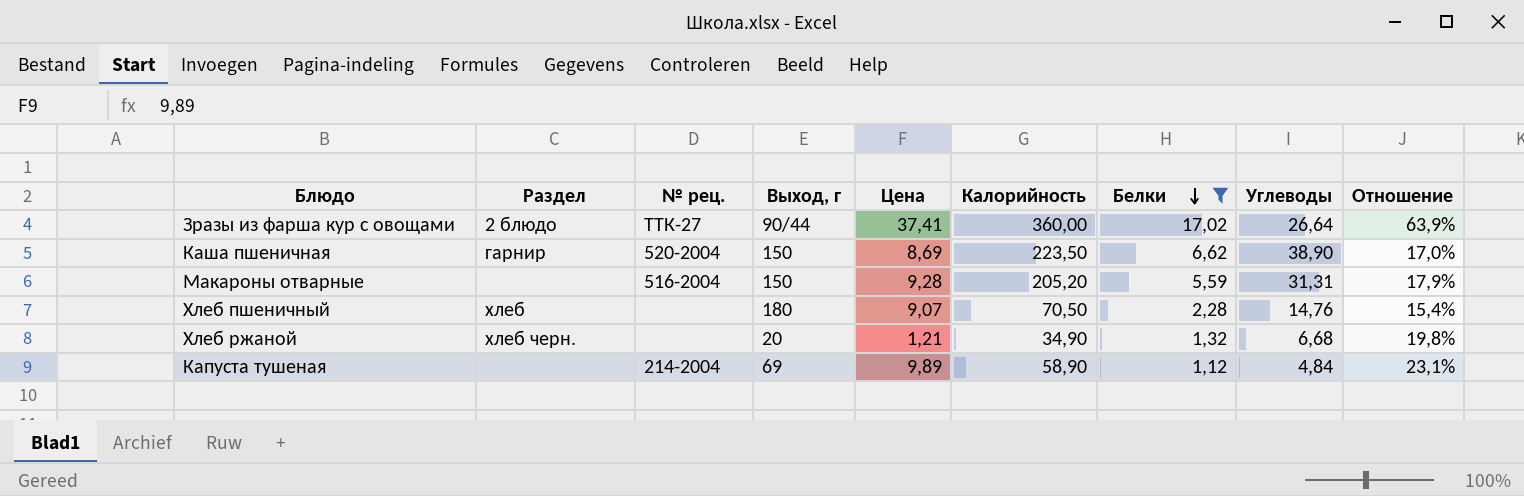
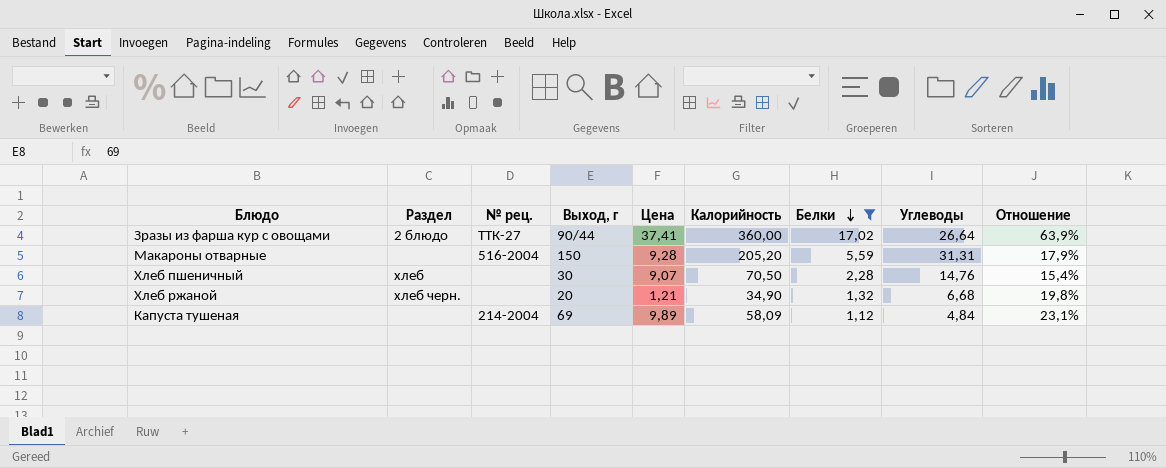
row Каша пшеничная: гарнир | 520-2004 | 150 | 8,69 | 223,50 | 6,62 | 38,90 | 17,0% -> none
Хлеб пшеничный | Выход, г: 180 -> 30
Капуста тушеная | Калорийность: 58,90 -> 58,09

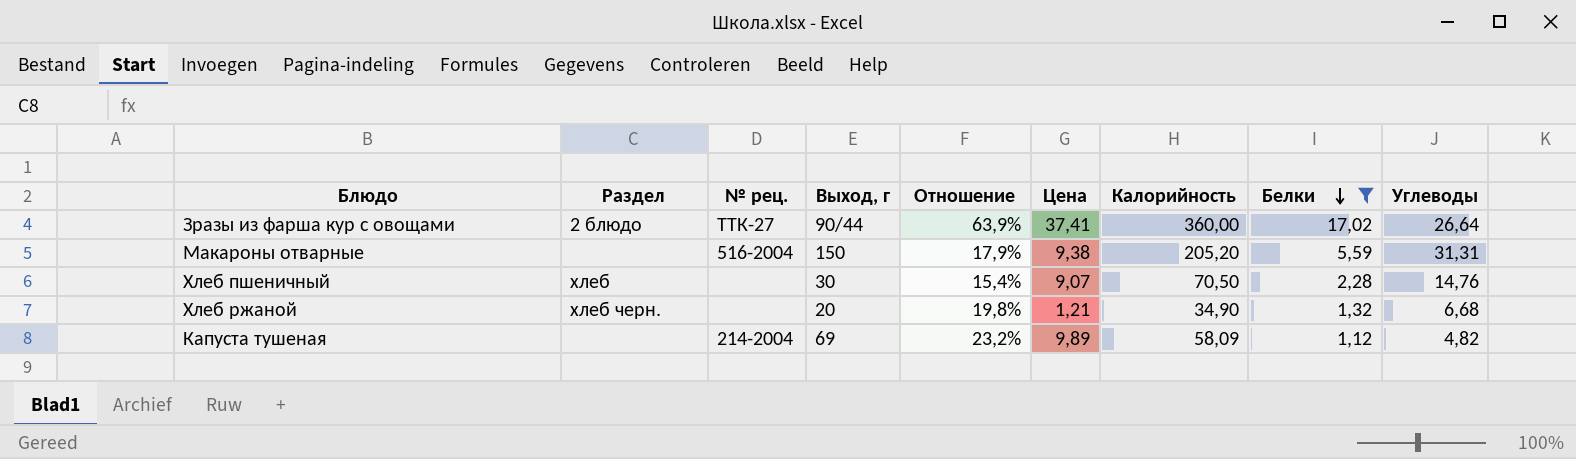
column Отношение | position: 9 -> 5
Макароны отварные | Цена: 9,28 -> 9,38
Капуста тушеная | Отношение: 23,1% -> 23,2%
Капуста тушеная | Углеводы: 4,84 -> 4,82

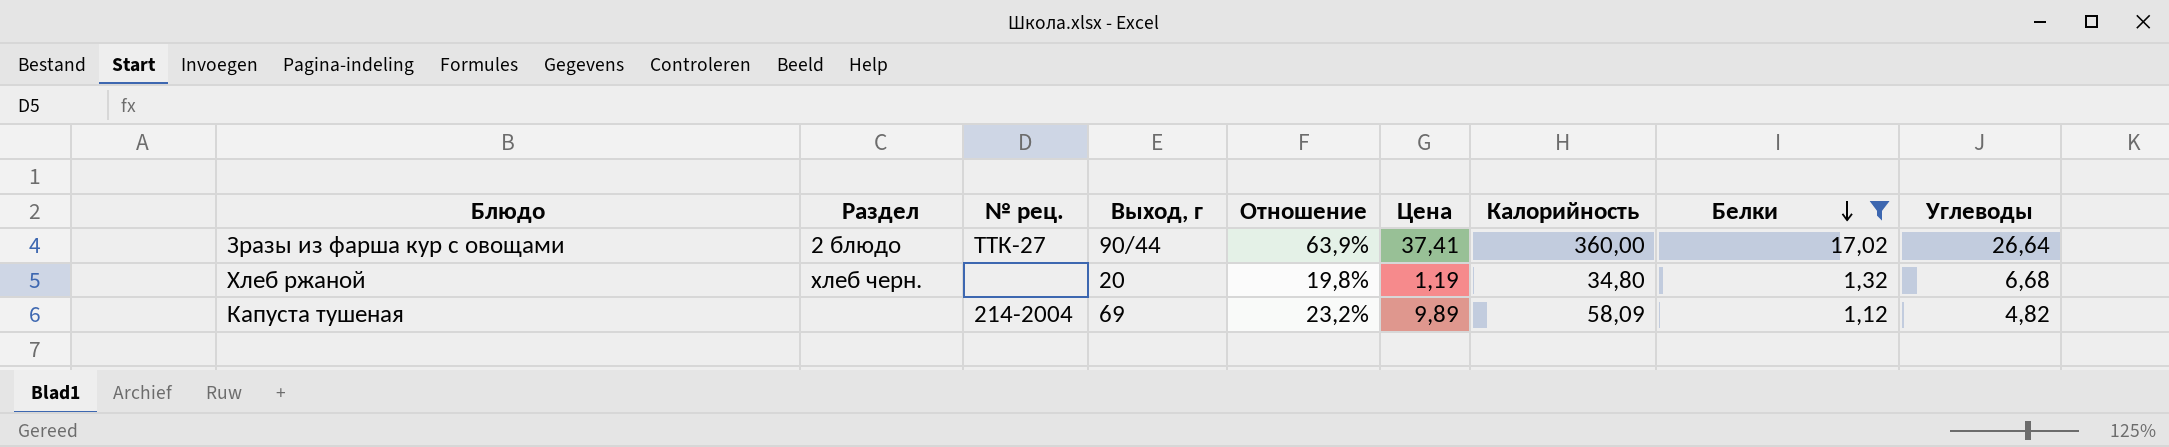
row Макароны отварные: none | 516-2004 | 150 | 17,9% | 9,38 | 205,20 | 5,59 | 31,31 -> none
row Хлеб пшеничный: хлеб | none | 30 | 15,4% | 9,07 | 70,50 | 2,28 | 14,76 -> none
Хлеб ржаной | Цена: 1,21 -> 1,19
Хлеб ржаной | Калорийность: 34,90 -> 34,80

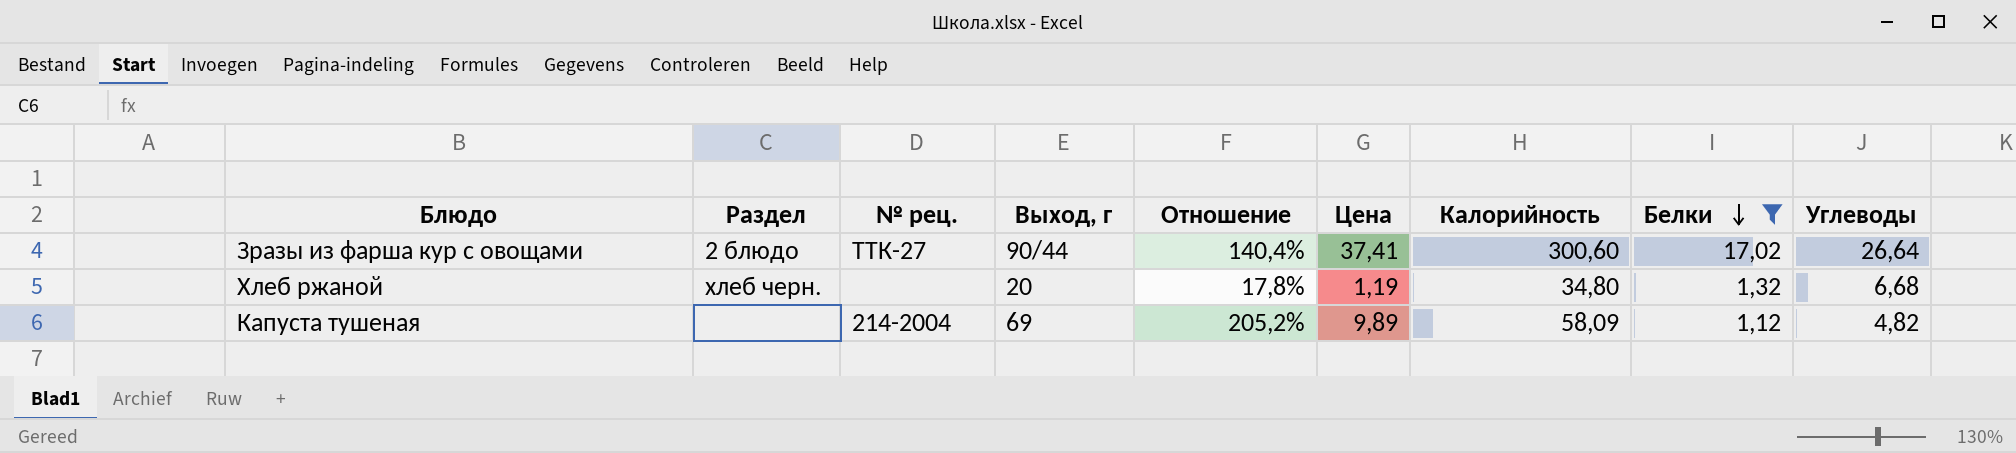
column Отношение | formula: [Белки] / [Углеводы] -> [Цена] / [Углеводы]
Зразы из фарша кур с овощами | Калорийность: 360,00 -> 300,60

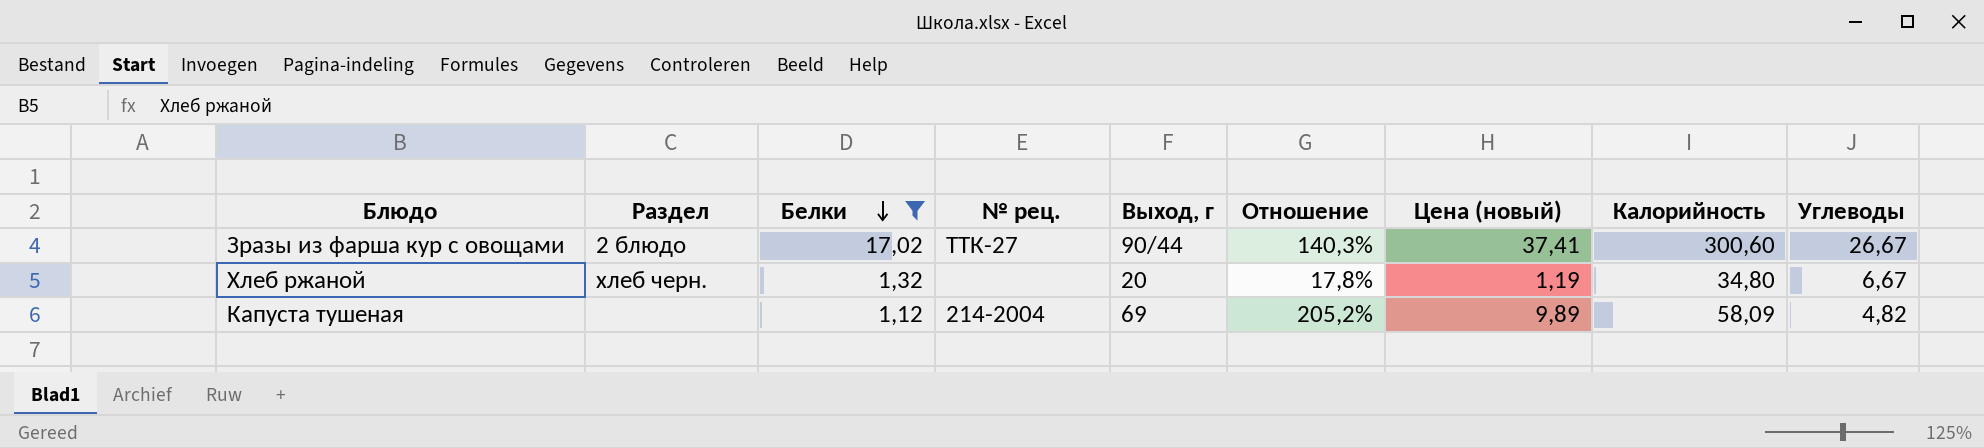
column Белки | position: 8 -> 3
column name: Цена -> Цена (новый)
Зразы из фарша кур с овощами | Отношение: 140,4% -> 140,3%
Зразы из фарша кур с овощами | Углеводы: 26,64 -> 26,67
Хлеб ржаной | Углеводы: 6,68 -> 6,67

